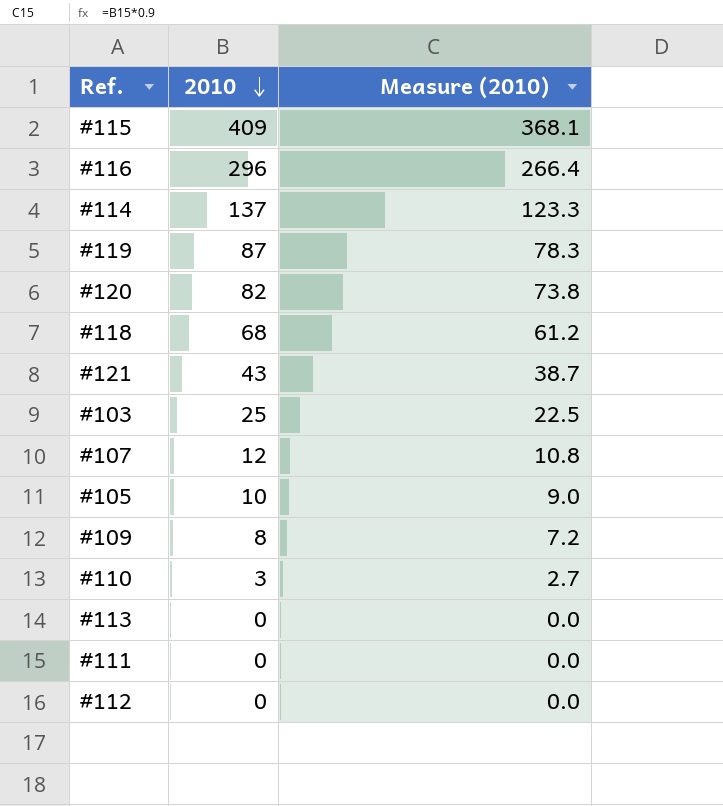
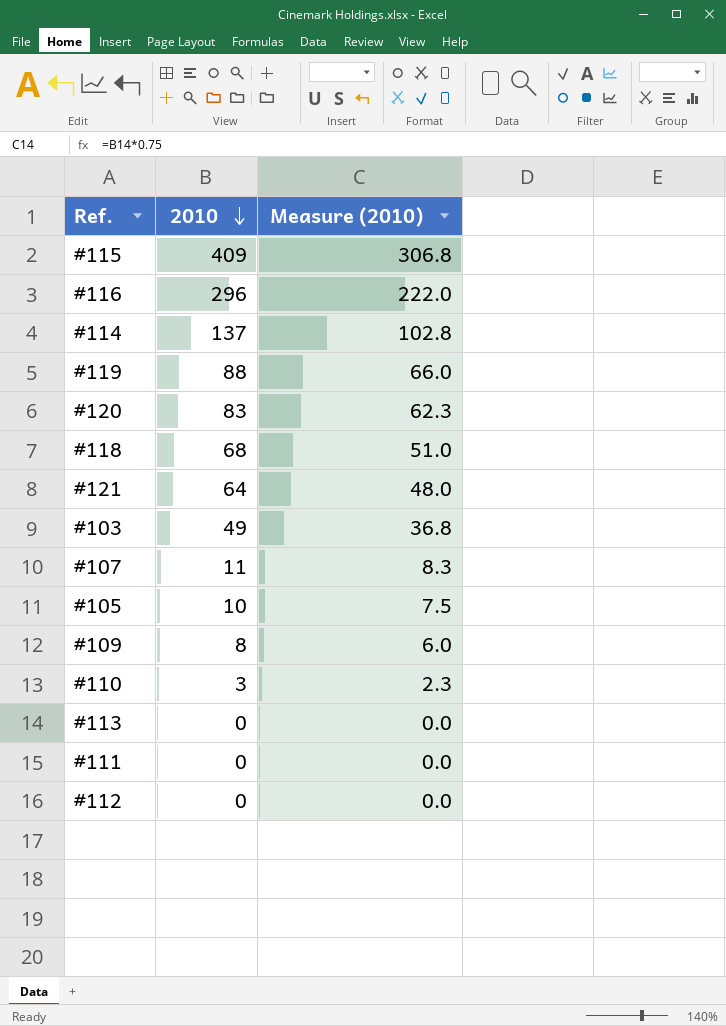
column Measure (2010) | formula: [2010] * 0.9 -> [2010] * 0.75
#119 | 2010: 87 -> 88
#120 | 2010: 82 -> 83
#121 | 2010: 43 -> 64
#103 | 2010: 25 -> 49
#107 | 2010: 12 -> 11

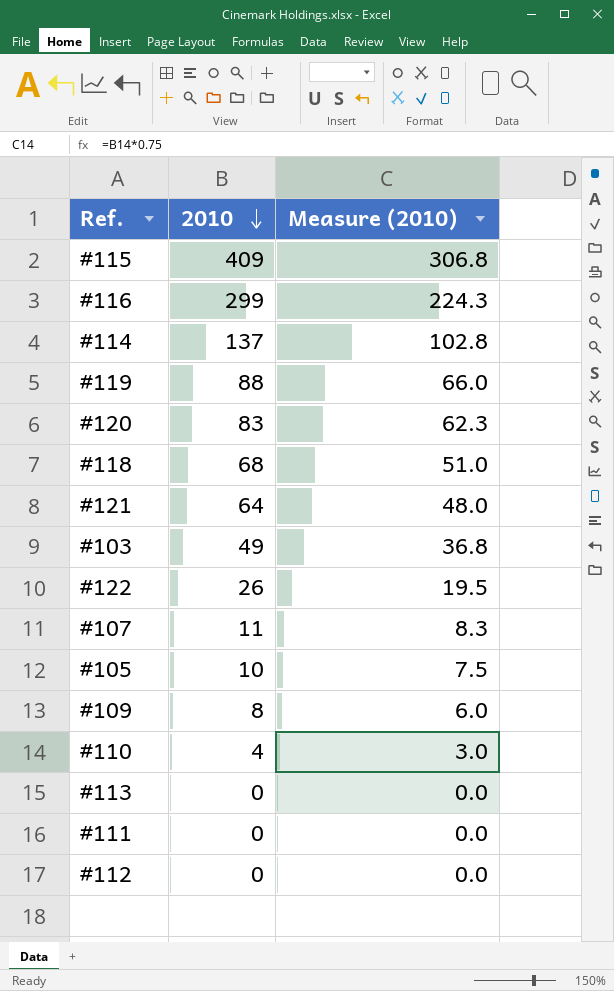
#116 | 2010: 296 -> 299
#116 | Measure (2010): 222.0 -> 224.3
row #122: none -> 26 | 19.5
#110 | 2010: 3 -> 4
#110 | Measure (2010): 2.3 -> 3.0

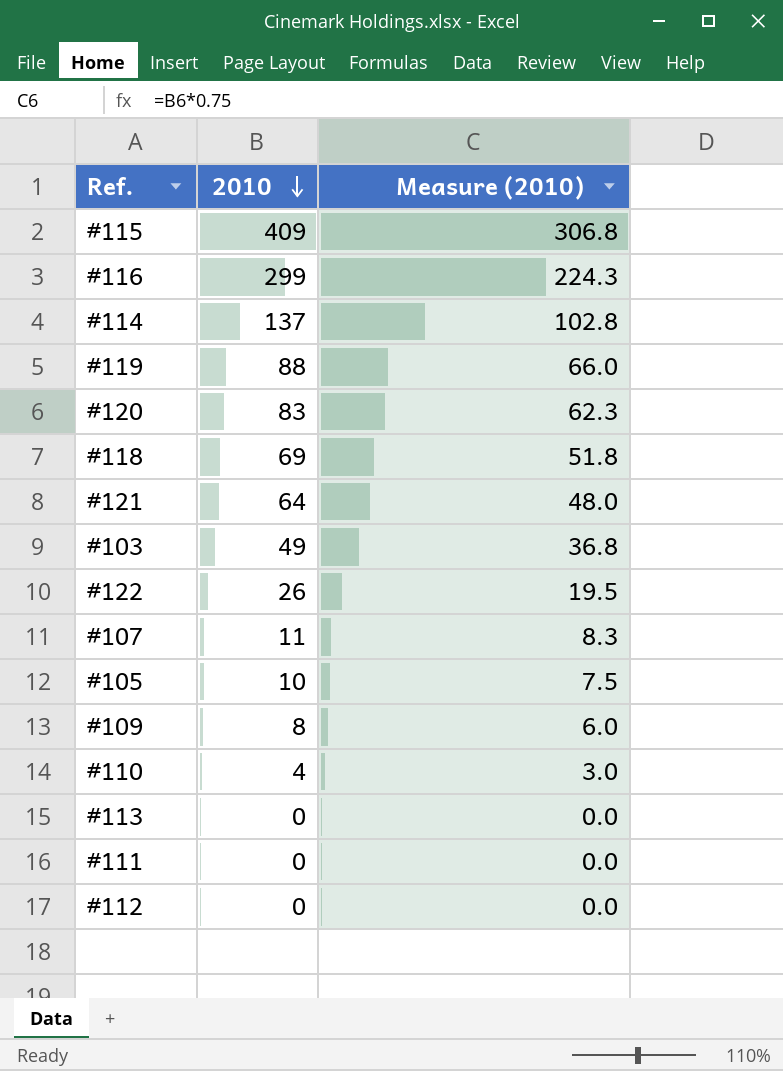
#118 | 2010: 68 -> 69
#118 | Measure (2010): 51.0 -> 51.8

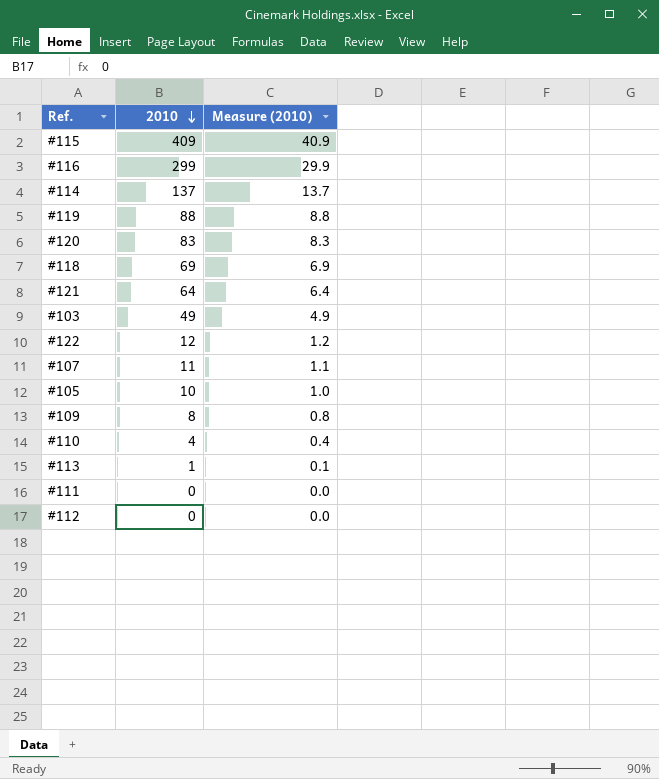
column Measure (2010) | formula: [2010] * 0.75 -> [2010] * 0.1
#122 | 2010: 26 -> 12
#113 | 2010: 0 -> 1

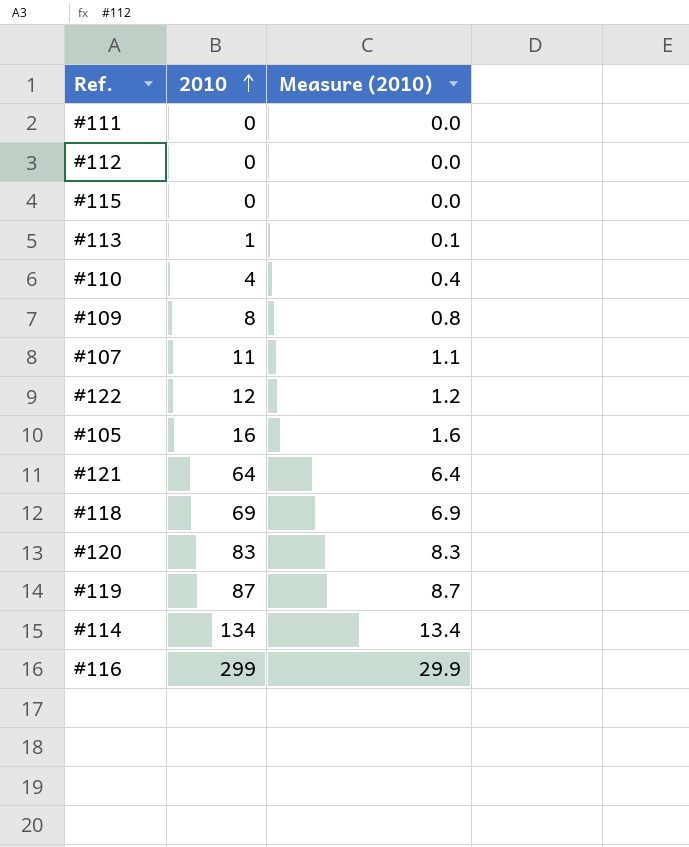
row order: 2010 descending -> 2010 ascending
row #103: 49 | 4.9 -> none
#115 | 2010: 409 -> 0
#115 | Measure (2010): 40.9 -> 0.0
#105 | 2010: 10 -> 16
#105 | Measure (2010): 1.0 -> 1.6
#119 | 2010: 88 -> 87
#119 | Measure (2010): 8.8 -> 8.7
#114 | 2010: 137 -> 134
#114 | Measure (2010): 13.7 -> 13.4

